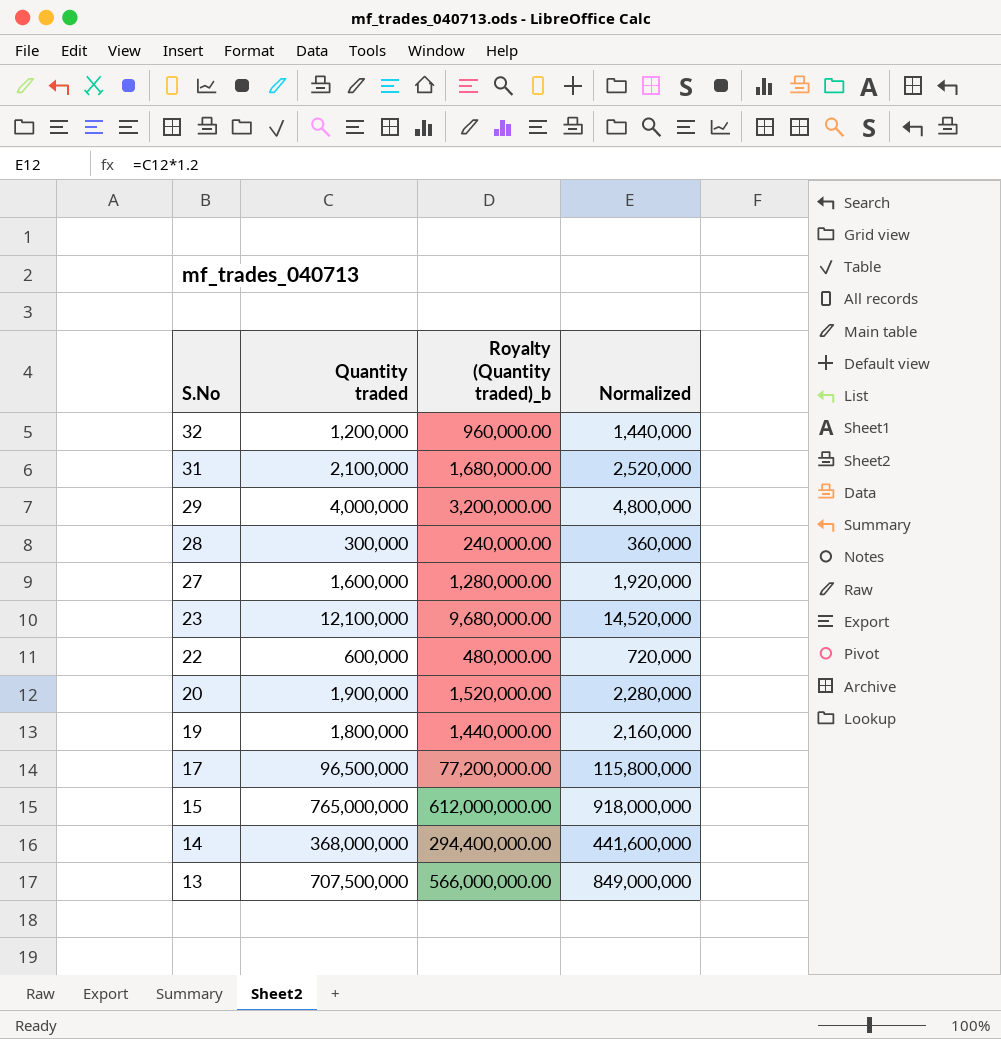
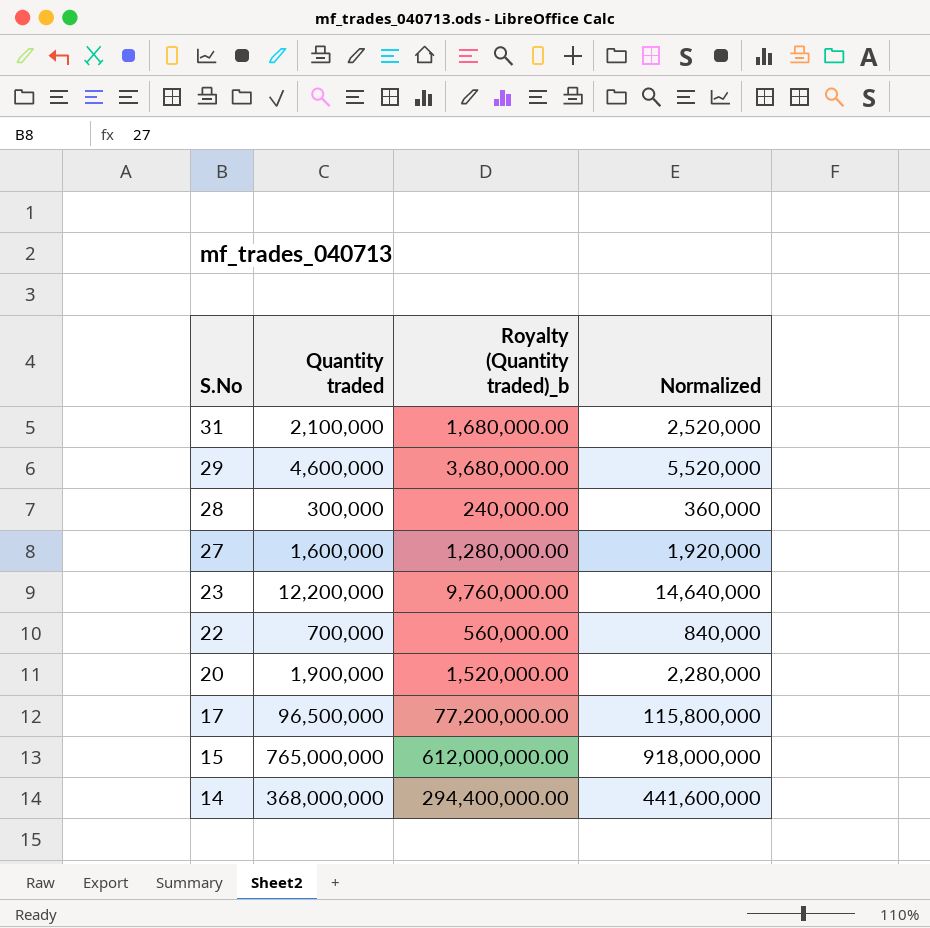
row 32: 1,200,000 | 960,000.00 | 1,440,000 -> none
row 19: 1,800,000 | 1,440,000.00 | 2,160,000 -> none
row 13: 707,500,000 | 566,000,000.00 | 849,000,000 -> none
29 | Quantity traded: 4,000,000 -> 4,600,000
29 | Royalty (Quantity traded)_b: 3,200,000.00 -> 3,680,000.00
29 | Normalized: 4,800,000 -> 5,520,000
23 | Quantity traded: 12,100,000 -> 12,200,000
23 | Royalty (Quantity traded)_b: 9,680,000.00 -> 9,760,000.00
23 | Normalized: 14,520,000 -> 14,640,000
22 | Quantity traded: 600,000 -> 700,000
22 | Royalty (Quantity traded)_b: 480,000.00 -> 560,000.00
22 | Normalized: 720,000 -> 840,000

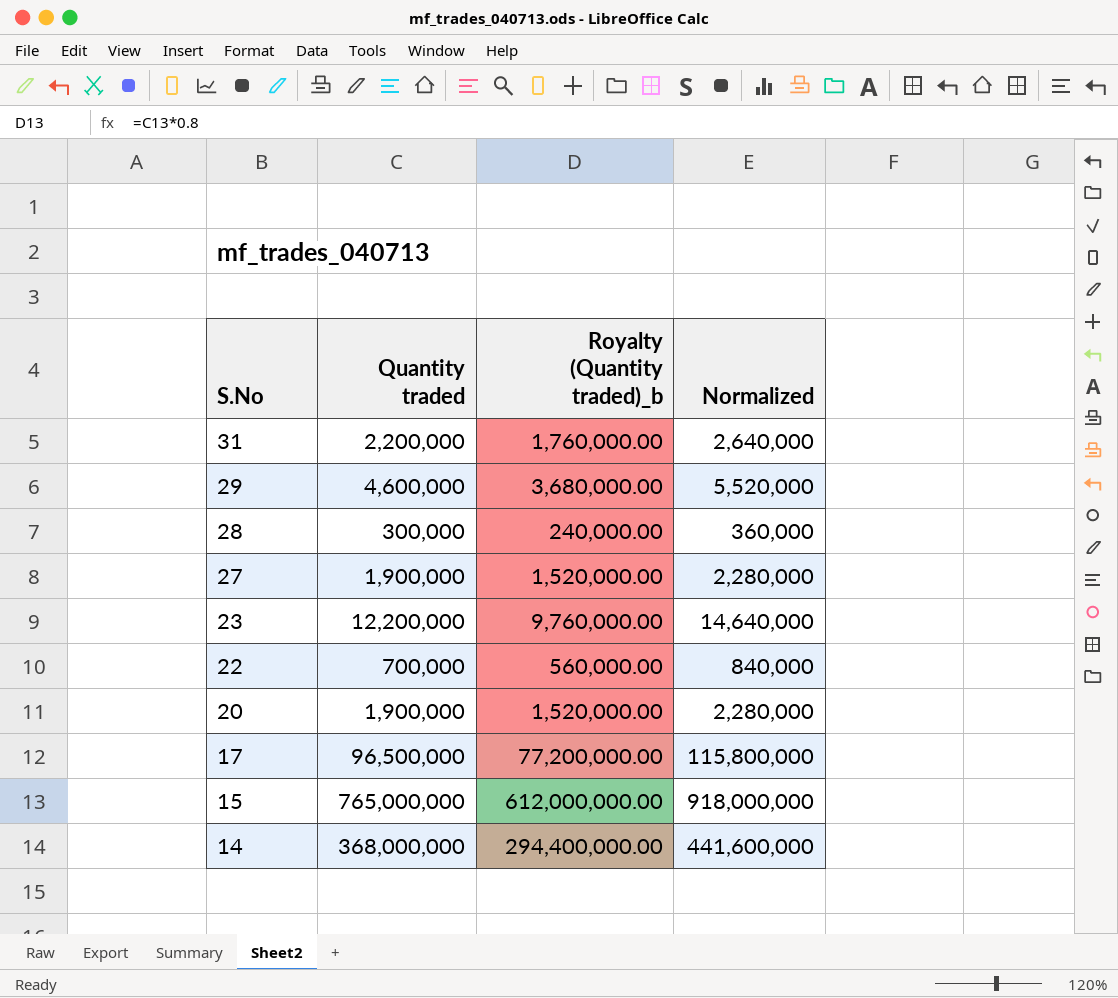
31 | Quantity traded: 2,100,000 -> 2,200,000
31 | Royalty (Quantity traded)_b: 1,680,000.00 -> 1,760,000.00
31 | Normalized: 2,520,000 -> 2,640,000
27 | Quantity traded: 1,600,000 -> 1,900,000
27 | Royalty (Quantity traded)_b: 1,280,000.00 -> 1,520,000.00
27 | Normalized: 1,920,000 -> 2,280,000

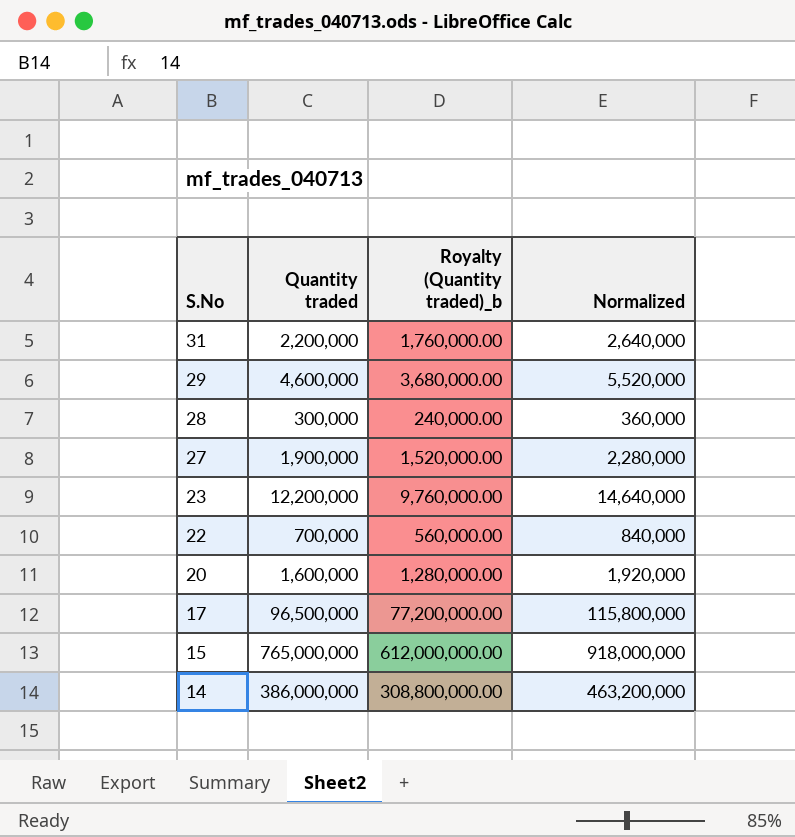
20 | Quantity traded: 1,900,000 -> 1,600,000
20 | Royalty (Quantity traded)_b: 1,520,000.00 -> 1,280,000.00
20 | Normalized: 2,280,000 -> 1,920,000
14 | Quantity traded: 368,000,000 -> 386,000,000
14 | Royalty (Quantity traded)_b: 294,400,000.00 -> 308,800,000.00
14 | Normalized: 441,600,000 -> 463,200,000

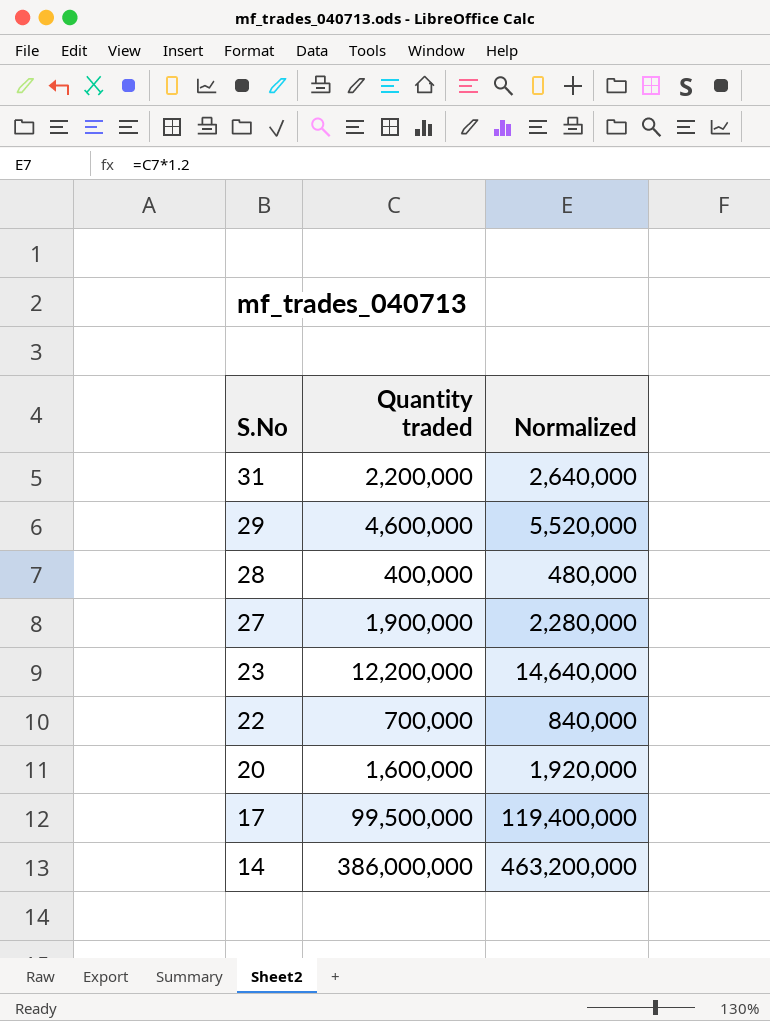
column Royalty (Quantity traded)_b | formula: [Quantity traded] * 0.8 -> none
row 15: 765,000,000 | 612,000,000.00 | 918,000,000 -> none
28 | Quantity traded: 300,000 -> 400,000
28 | Normalized: 360,000 -> 480,000
17 | Quantity traded: 96,500,000 -> 99,500,000
17 | Normalized: 115,800,000 -> 119,400,000

